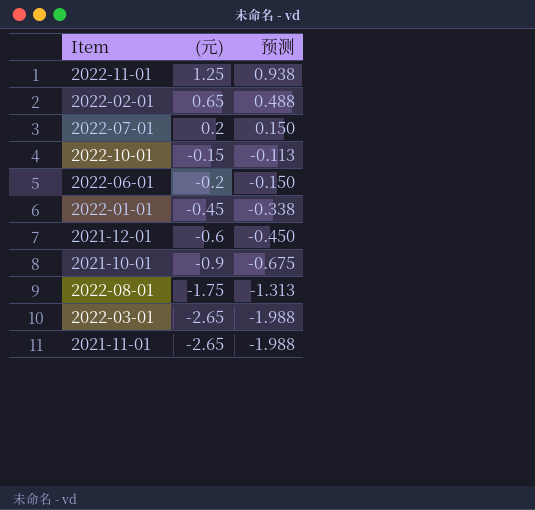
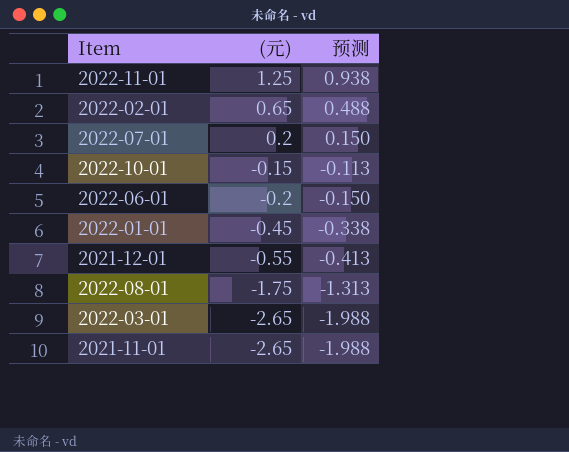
row 2021-10-01: -0.9 | -0.675 -> none
2021-12-01 | (元): -0.6 -> -0.55
2021-12-01 | 预测: -0.450 -> -0.413

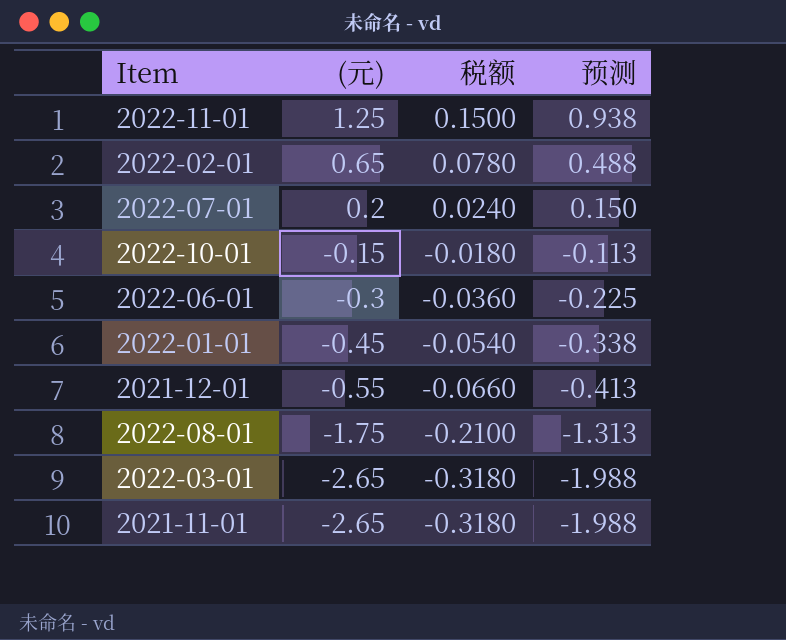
column 税额 | formula: none -> [(元)] * 0.12
2022-06-01 | (元): -0.2 -> -0.3
2022-06-01 | 预测: -0.150 -> -0.225

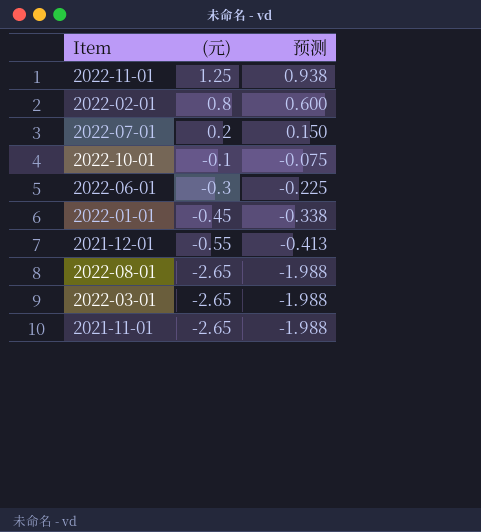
column 税额 | formula: [(元)] * 0.12 -> none
2022-02-01 | (元): 0.65 -> 0.8
2022-02-01 | 预测: 0.488 -> 0.600
2022-10-01 | (元): -0.15 -> -0.1
2022-10-01 | 预测: -0.113 -> -0.075
2022-08-01 | (元): -1.75 -> -2.65
2022-08-01 | 预测: -1.313 -> -1.988

